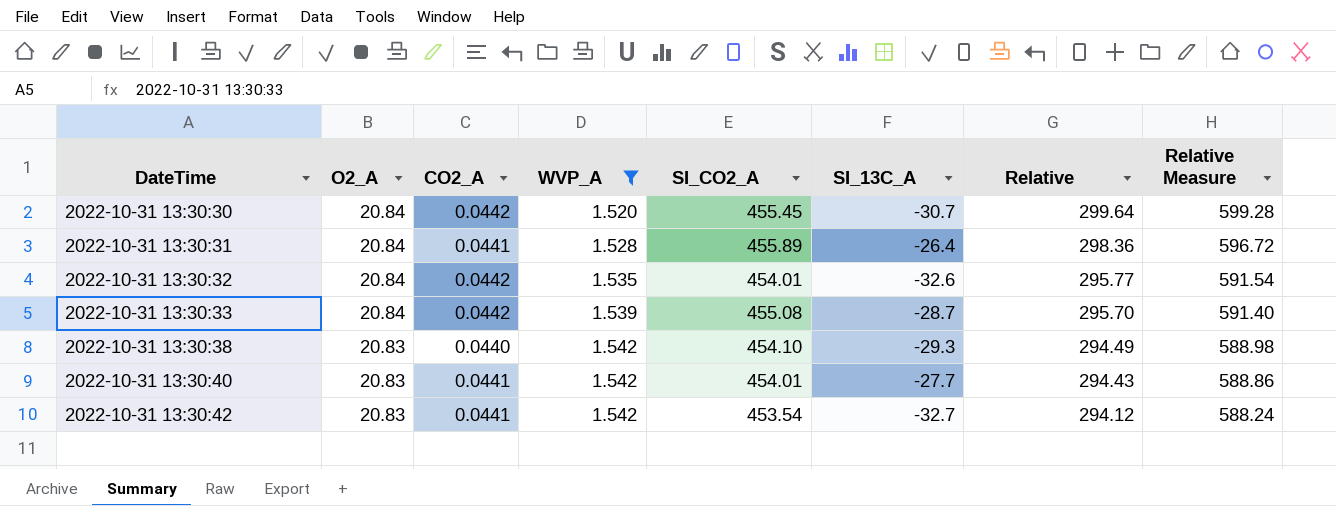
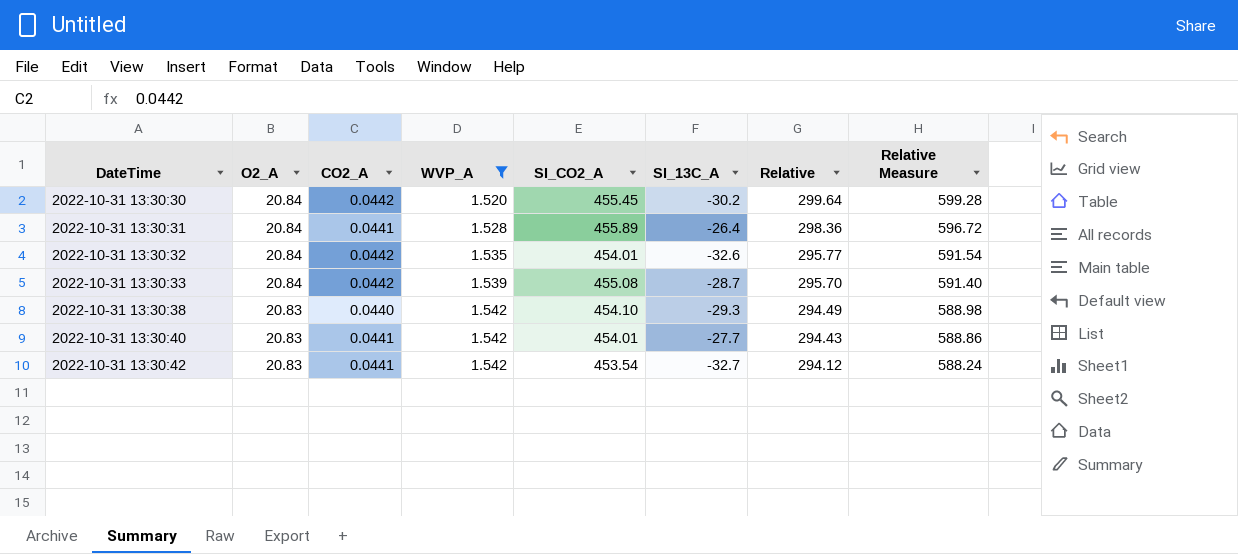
2022-10-31 13:30:30 | SI_13C_A: -30.7 -> -30.2

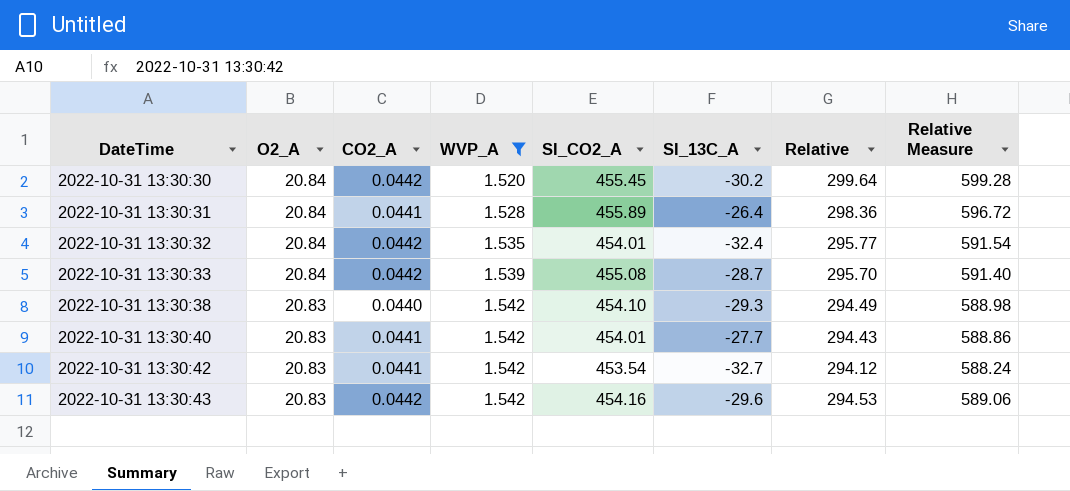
2022-10-31 13:30:32 | SI_13C_A: -32.6 -> -32.4
row 2022-10-31 13:30:43: none -> 20.83 | 0.0442 | 1.542 | 454.16 | -29.6 | 294.53 | 589.06

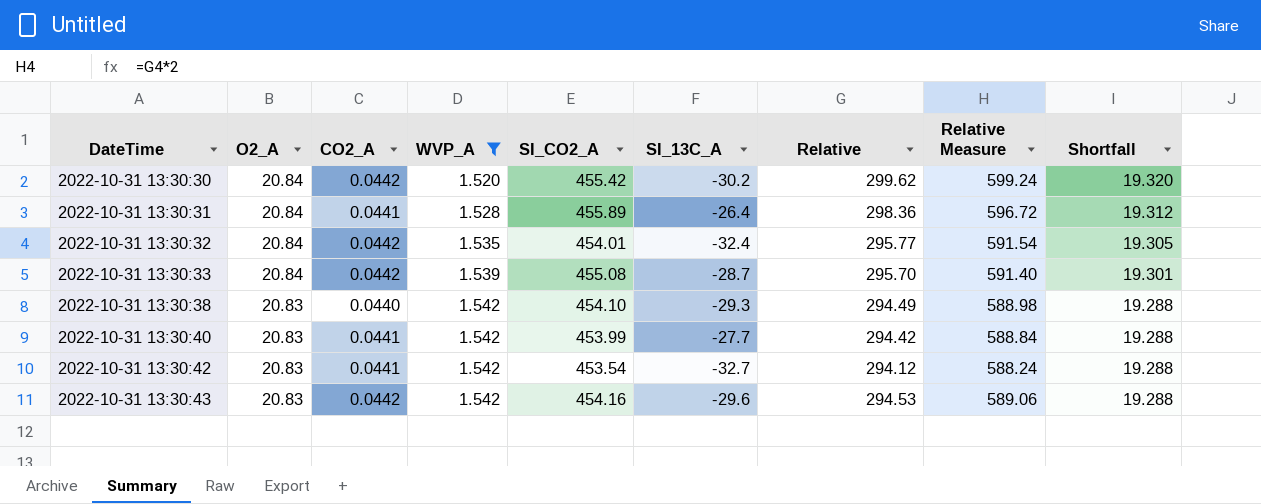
column Shortfall | formula: none -> [O2_A] - [WVP_A]
2022-10-31 13:30:30 | SI_CO2_A: 455.45 -> 455.42
2022-10-31 13:30:30 | Relative: 299.64 -> 299.62
2022-10-31 13:30:30 | Relative Measure: 599.28 -> 599.24
2022-10-31 13:30:40 | SI_CO2_A: 454.01 -> 453.99
2022-10-31 13:30:40 | Relative: 294.43 -> 294.42
2022-10-31 13:30:40 | Relative Measure: 588.86 -> 588.84

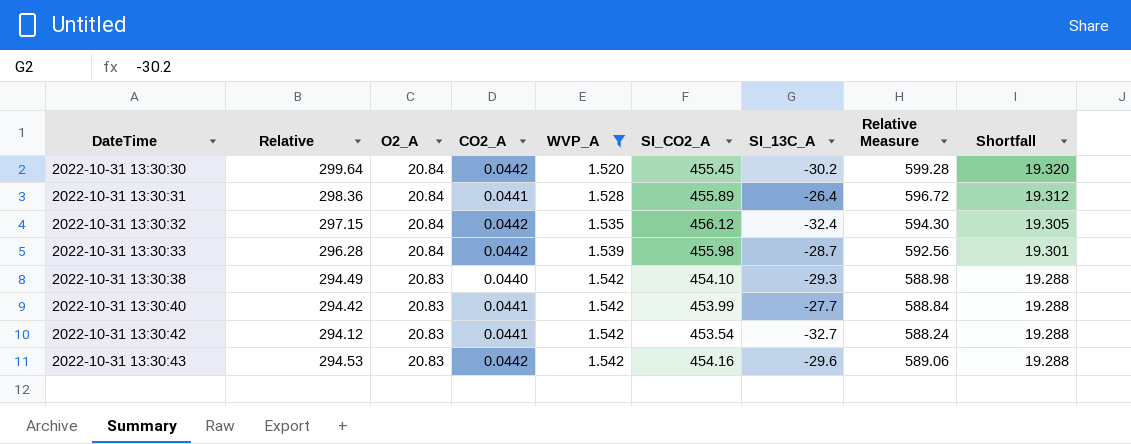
column Relative | position: 7 -> 2
2022-10-31 13:30:30 | Relative: 299.62 -> 299.64
2022-10-31 13:30:30 | SI_CO2_A: 455.42 -> 455.45
2022-10-31 13:30:30 | Relative Measure: 599.24 -> 599.28
2022-10-31 13:30:32 | Relative: 295.77 -> 297.15
2022-10-31 13:30:32 | SI_CO2_A: 454.01 -> 456.12
2022-10-31 13:30:32 | Relative Measure: 591.54 -> 594.30
2022-10-31 13:30:33 | Relative: 295.70 -> 296.28
2022-10-31 13:30:33 | SI_CO2_A: 455.08 -> 455.98
2022-10-31 13:30:33 | Relative Measure: 591.40 -> 592.56

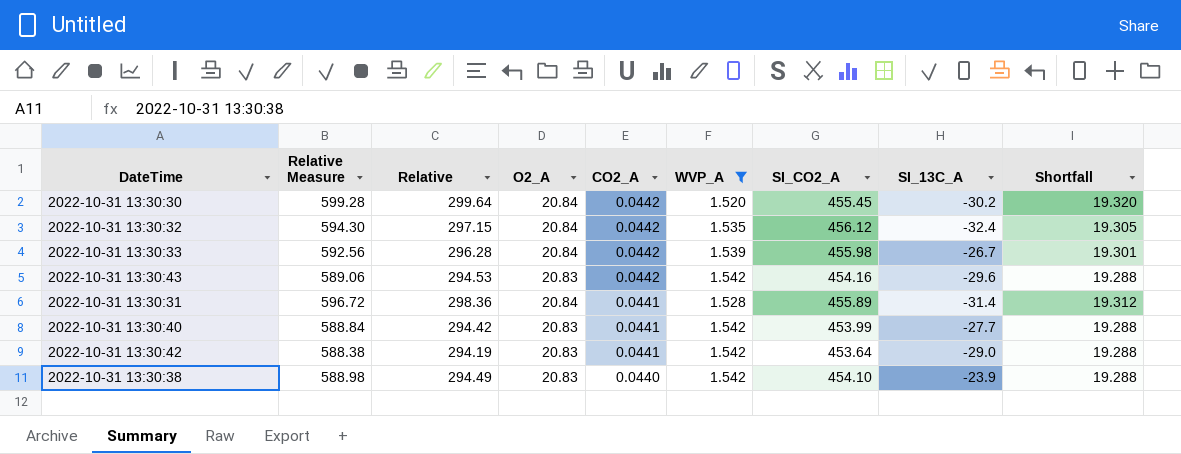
row order: DateTime ascending -> CO2_A descending
column Relative Measure | position: 8 -> 2
2022-10-31 13:30:33 | SI_13C_A: -28.7 -> -26.7
2022-10-31 13:30:31 | SI_13C_A: -26.4 -> -31.4
2022-10-31 13:30:42 | Relative Measure: 588.24 -> 588.38
2022-10-31 13:30:42 | Relative: 294.12 -> 294.19
2022-10-31 13:30:42 | SI_CO2_A: 453.54 -> 453.64
2022-10-31 13:30:42 | SI_13C_A: -32.7 -> -29.0
2022-10-31 13:30:38 | SI_13C_A: -29.3 -> -23.9

